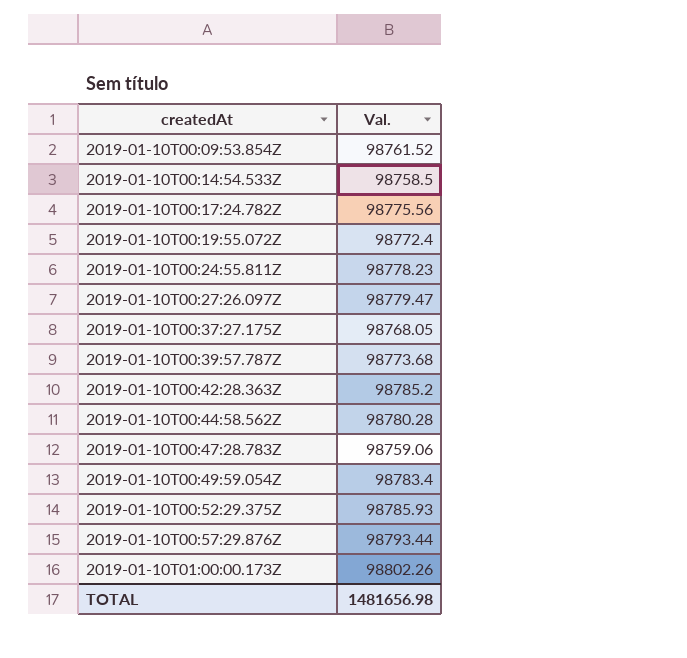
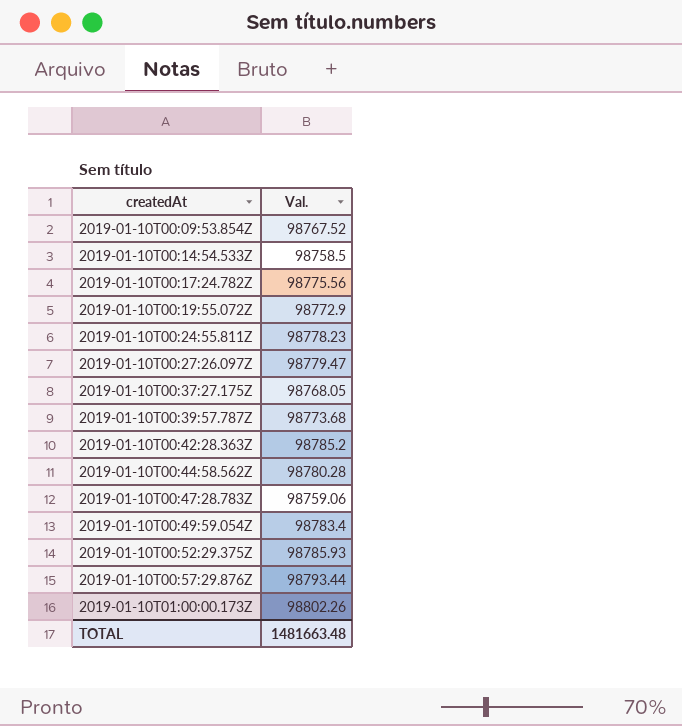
2019-01-10T00:09:53.854Z | Val.: 98761.52 -> 98767.52
2019-01-10T00:19:55.072Z | Val.: 98772.4 -> 98772.9
TOTAL | Val.: 1481656.98 -> 1481663.48

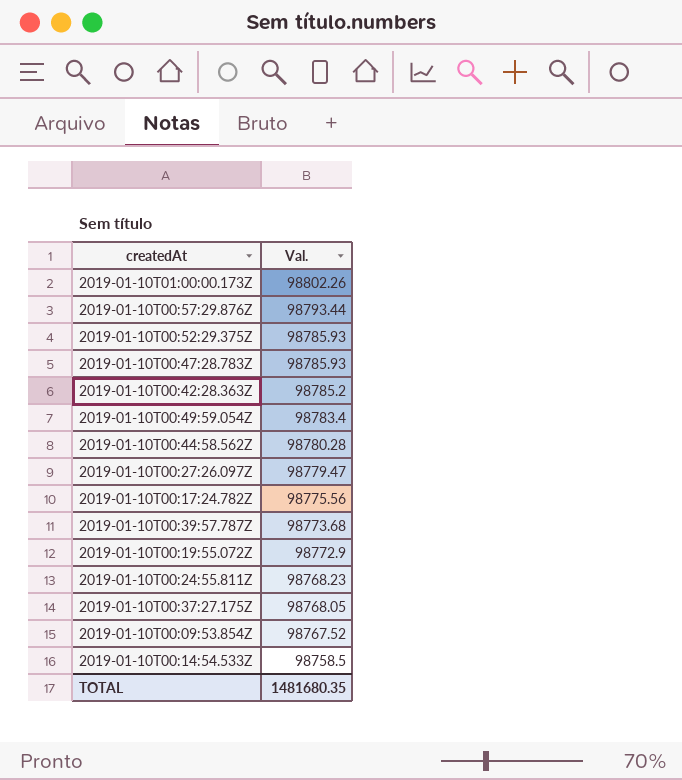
row order: createdAt ascending -> Val. descending
2019-01-10T00:47:28.783Z | Val.: 98759.06 -> 98785.93
2019-01-10T00:24:55.811Z | Val.: 98778.23 -> 98768.23
TOTAL | Val.: 1481663.48 -> 1481680.35

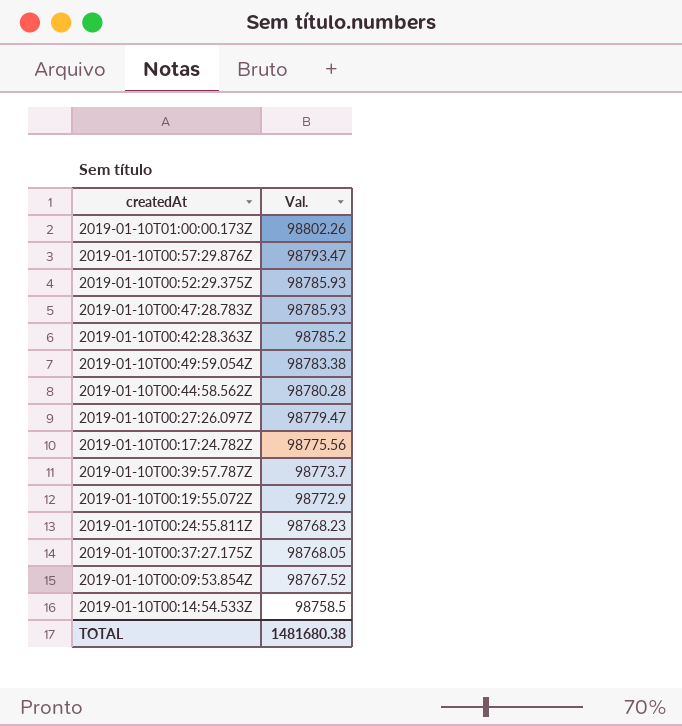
2019-01-10T00:57:29.876Z | Val.: 98793.44 -> 98793.47
2019-01-10T00:49:59.054Z | Val.: 98783.4 -> 98783.38
2019-01-10T00:39:57.787Z | Val.: 98773.68 -> 98773.7
TOTAL | Val.: 1481680.35 -> 1481680.38

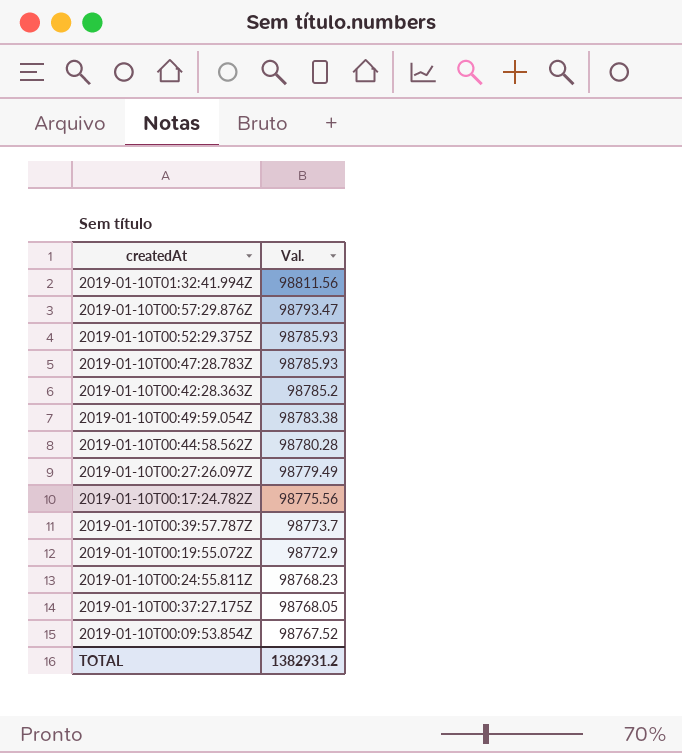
row 2019-01-10T01:00:00.173Z: 98802.26 -> none
row 2019-01-10T00:14:54.533Z: 98758.5 -> none
row 2019-01-10T01:32:41.994Z: none -> 98811.56
2019-01-10T00:27:26.097Z | Val.: 98779.47 -> 98779.49
TOTAL | Val.: 1481680.38 -> 1382931.2

